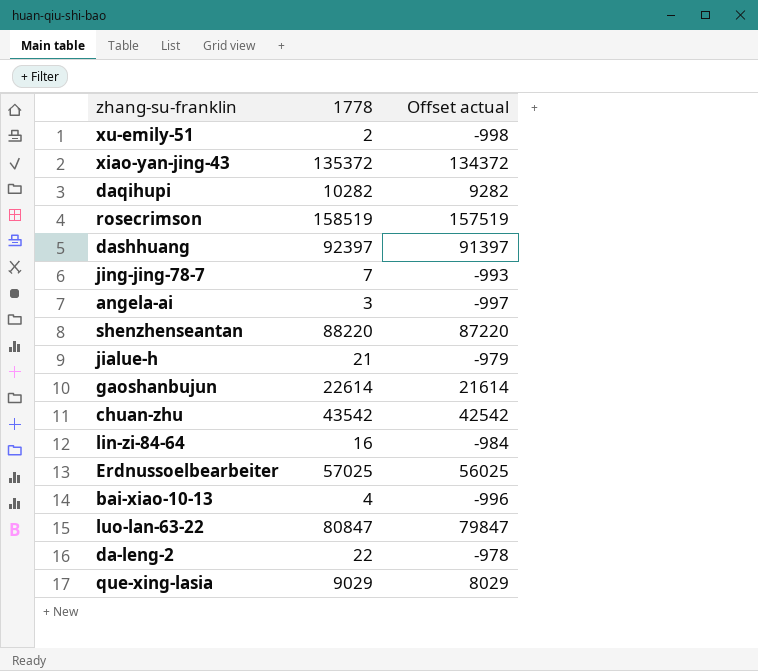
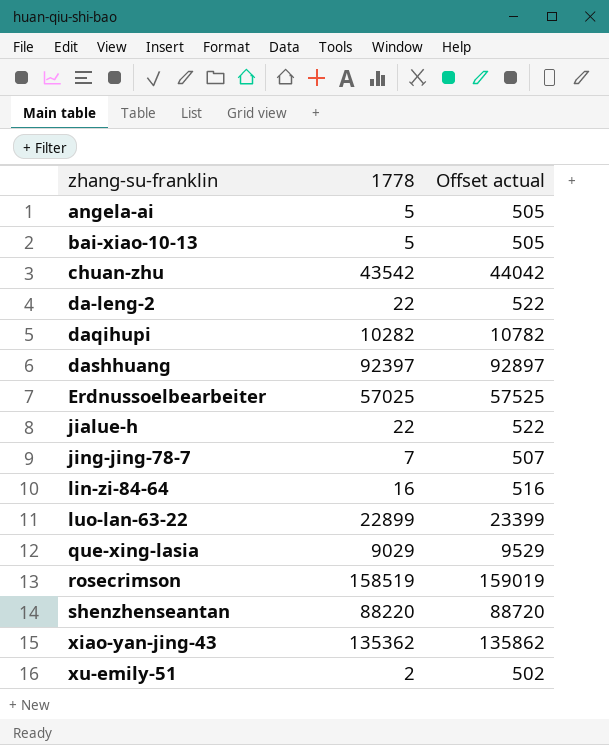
row order: none -> zhang-su-franklin ascending
column Offset actual | formula: [1778] - 1000 -> [1778] + 500
row gaoshanbujun: 22614 | 21614 -> none
angela-ai | 1778: 3 -> 5
bai-xiao-10-13 | 1778: 4 -> 5
jialue-h | 1778: 21 -> 22
luo-lan-63-22 | 1778: 80847 -> 22899
xiao-yan-jing-43 | 1778: 135372 -> 135362

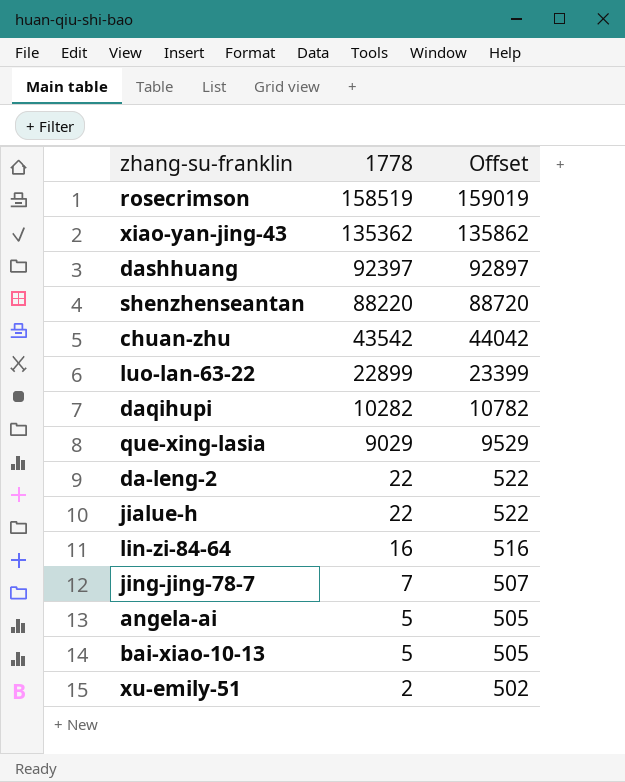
row order: zhang-su-franklin ascending -> 1778 descending
column name: Offset actual -> Offset
row Erdnussoelbearbeiter: 57025 | 57525 -> none

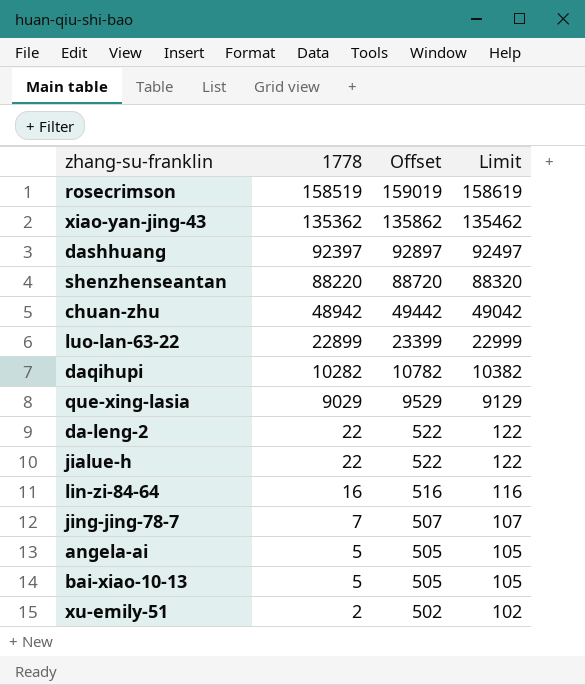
column Limit | formula: none -> [1778] + 100
chuan-zhu | 1778: 43542 -> 48942
chuan-zhu | Offset: 44042 -> 49442

